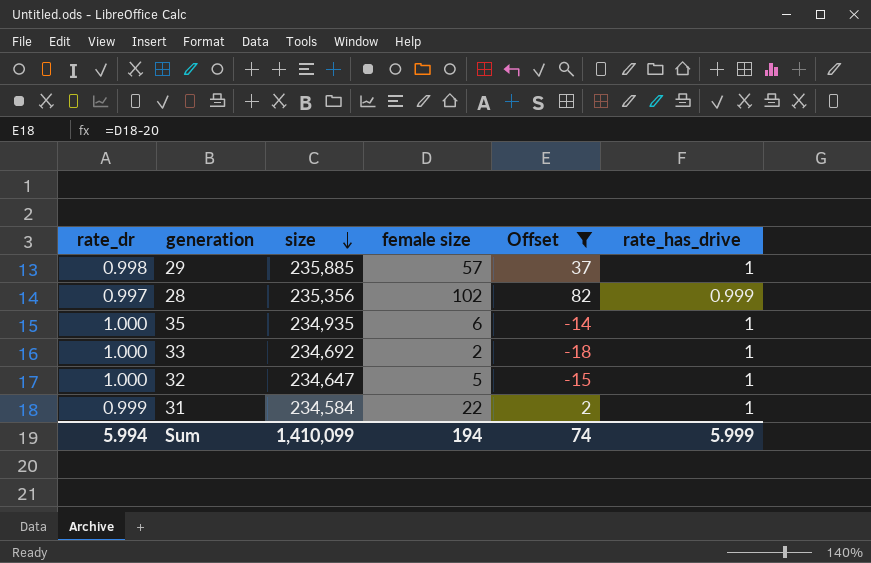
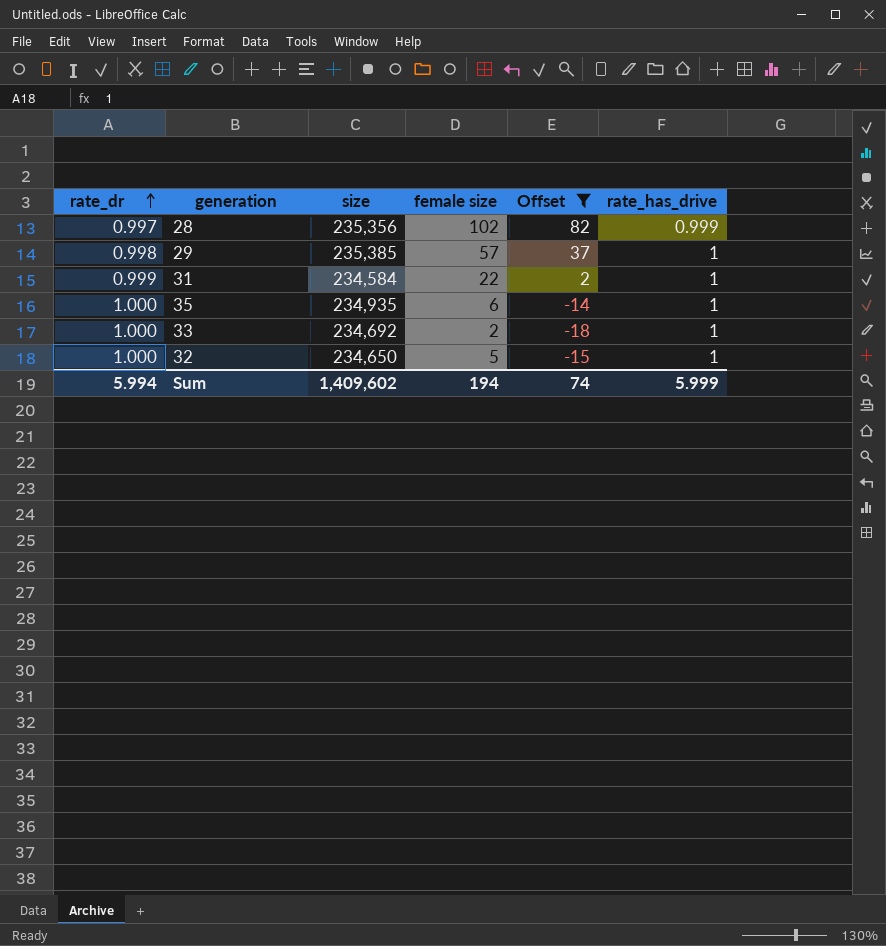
row order: size descending -> rate_dr ascending
29 | size: 235,885 -> 235,385
32 | size: 234,647 -> 234,650
Sum | size: 1,410,099 -> 1,409,602

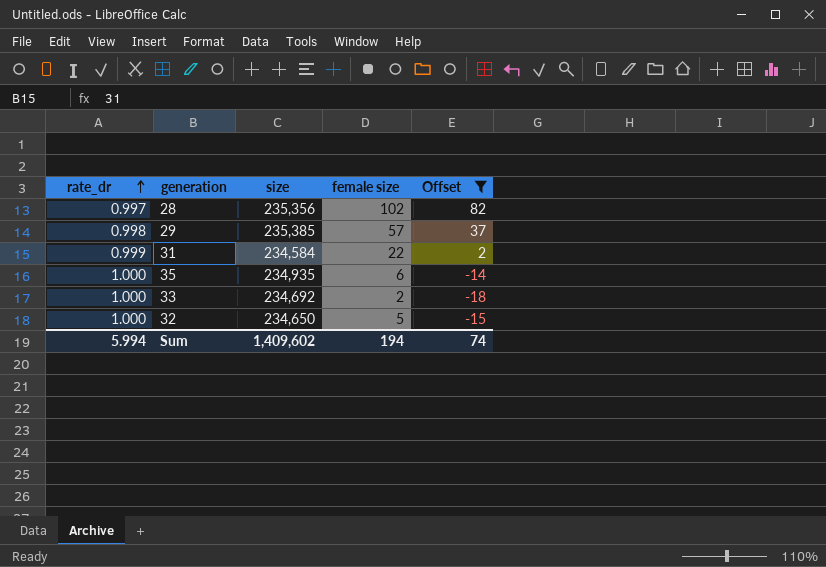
column rate_has_drive | position: 6 -> none

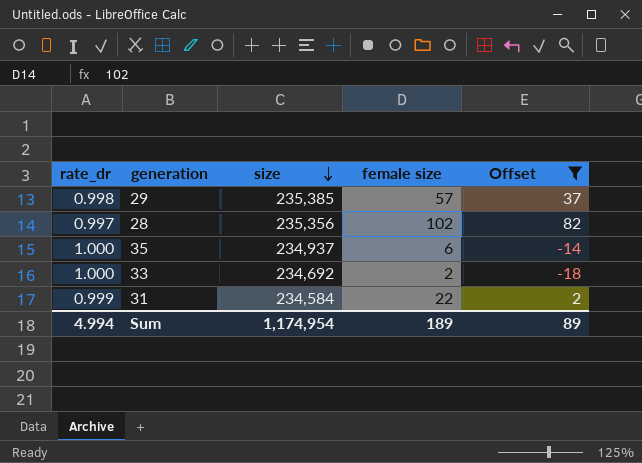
row order: rate_dr ascending -> size descending
row 32: 1.000 | 234,650 | 5 | -15 -> none
35 | size: 234,935 -> 234,937
Sum | rate_dr: 5.994 -> 4.994
Sum | size: 1,409,602 -> 1,174,954
Sum | female size: 194 -> 189
Sum | Offset: 74 -> 89

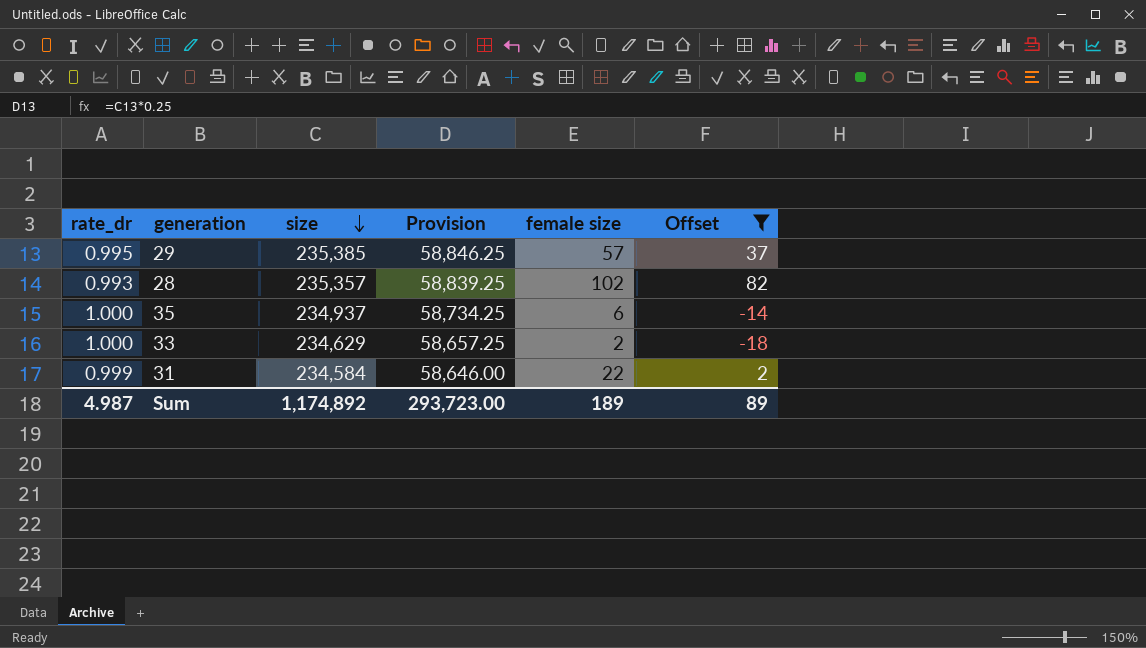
column Provision | formula: none -> [size] * 0.25
29 | rate_dr: 0.998 -> 0.995
28 | rate_dr: 0.997 -> 0.993
28 | size: 235,356 -> 235,357
33 | size: 234,692 -> 234,629
Sum | rate_dr: 4.994 -> 4.987
Sum | size: 1,174,954 -> 1,174,892

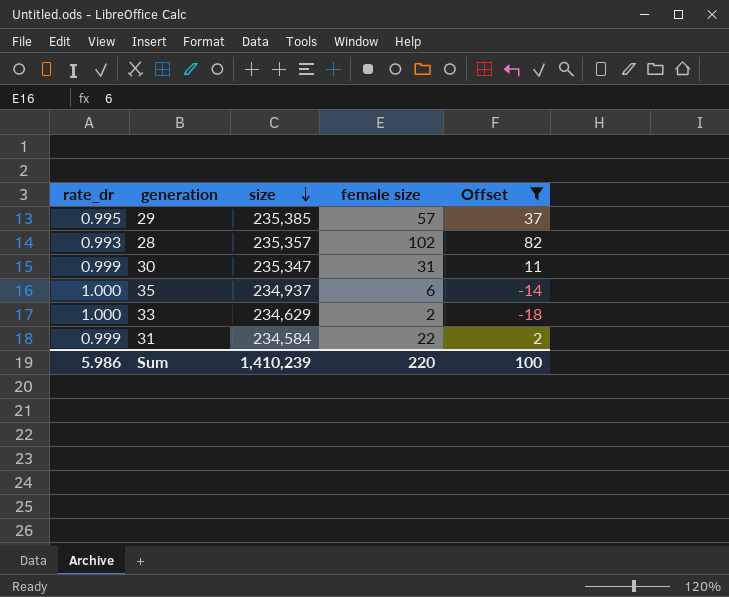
column Provision | formula: [size] * 0.25 -> none
row 30: none -> 0.999 | 235,347 | 31 | 11
Sum | rate_dr: 4.987 -> 5.986
Sum | size: 1,174,892 -> 1,410,239
Sum | female size: 189 -> 220
Sum | Offset: 89 -> 100

